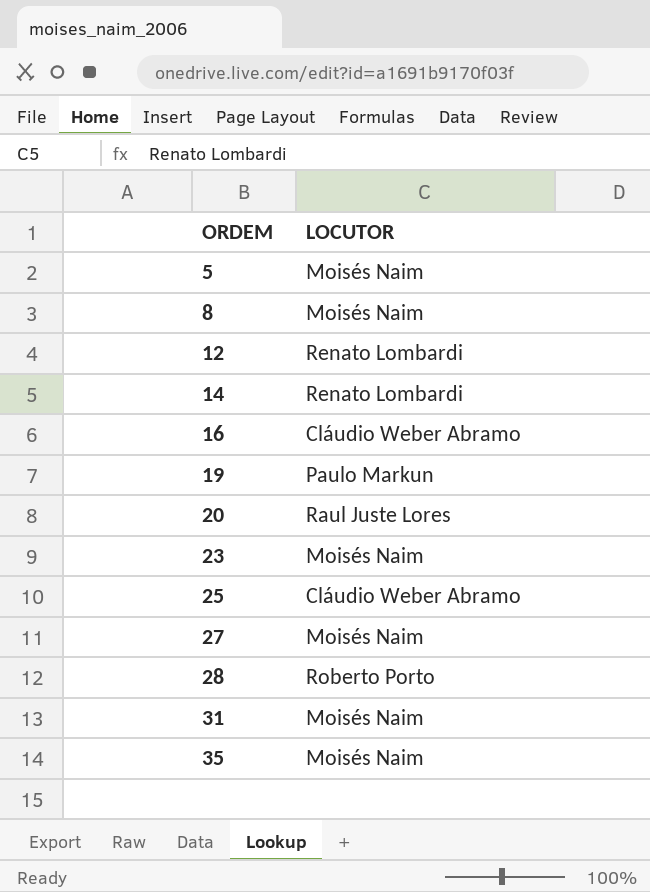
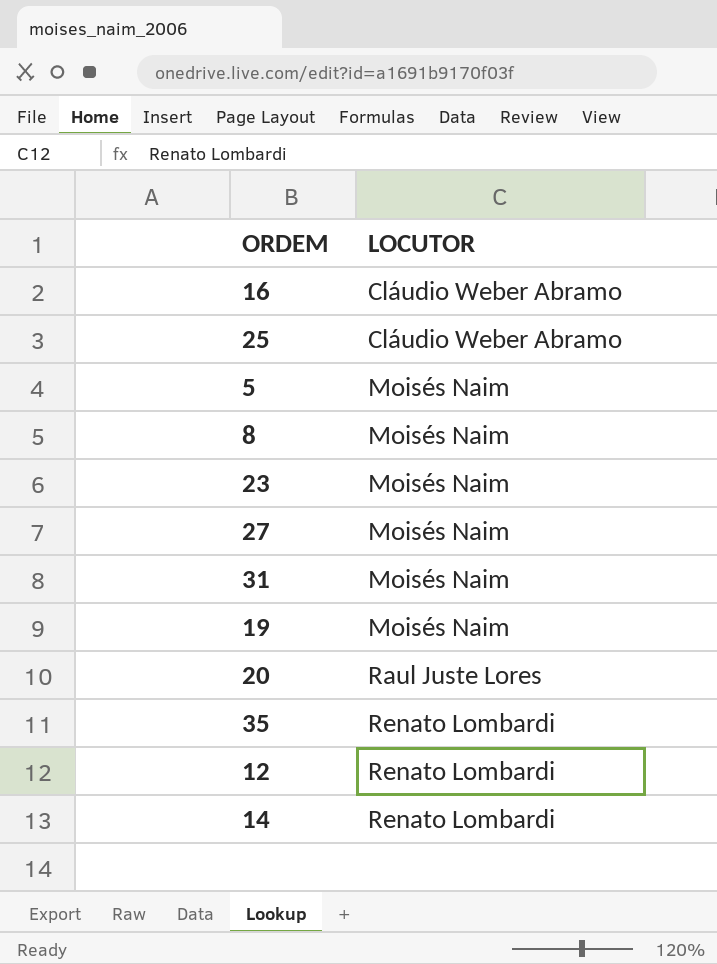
row order: ORDEM ascending -> LOCUTOR ascending
row 28: Roberto Porto -> none
19 | LOCUTOR: Paulo Markun -> Moisés Naim
35 | LOCUTOR: Moisés Naim -> Renato Lombardi

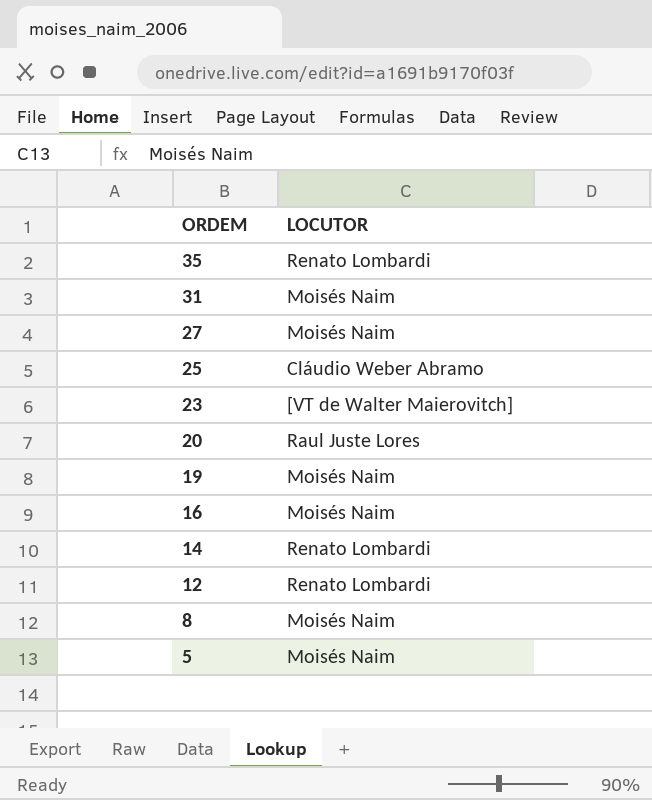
row order: LOCUTOR ascending -> ORDEM descending
23 | LOCUTOR: Moisés Naim -> [VT de Walter Maierovitch]
16 | LOCUTOR: Cláudio Weber Abramo -> Moisés Naim

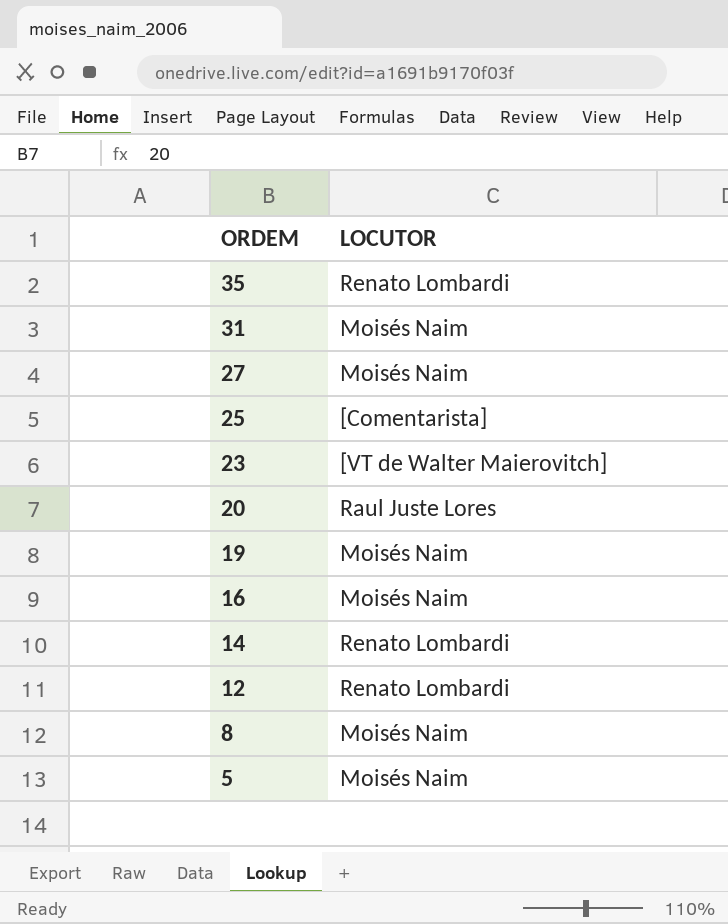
25 | LOCUTOR: Cláudio Weber Abramo -> [Comentarista]

